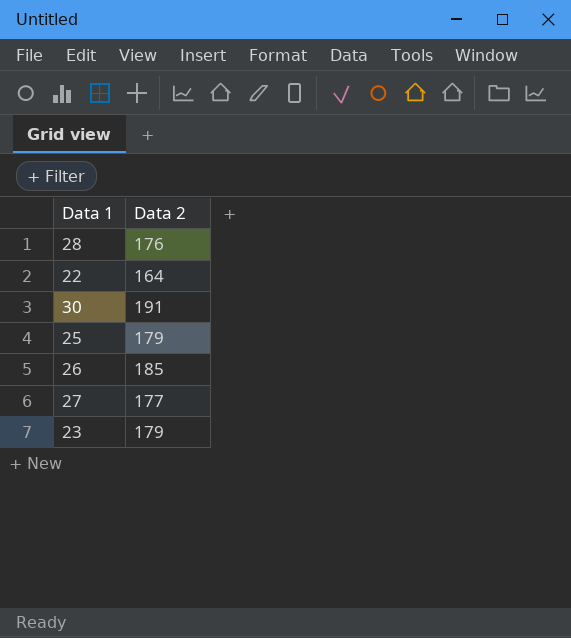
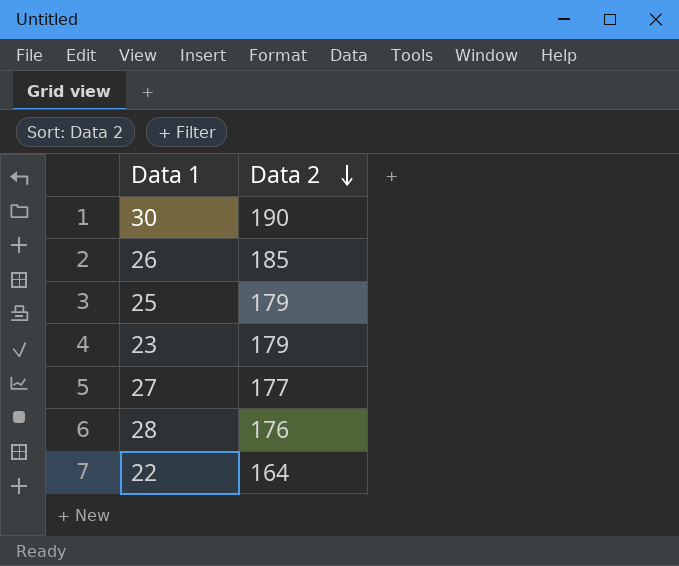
row order: none -> Data 2 descending
30 | Data 2: 191 -> 190

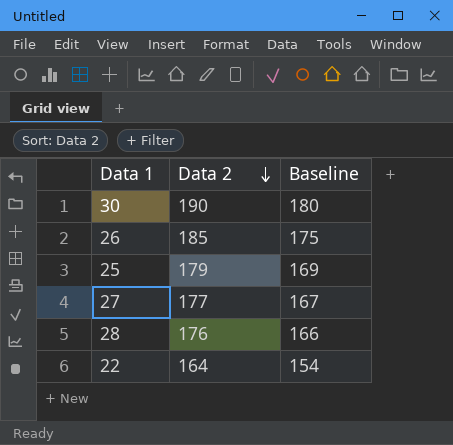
column Baseline | formula: none -> [Data 2] - 10
row 23: 179 -> none

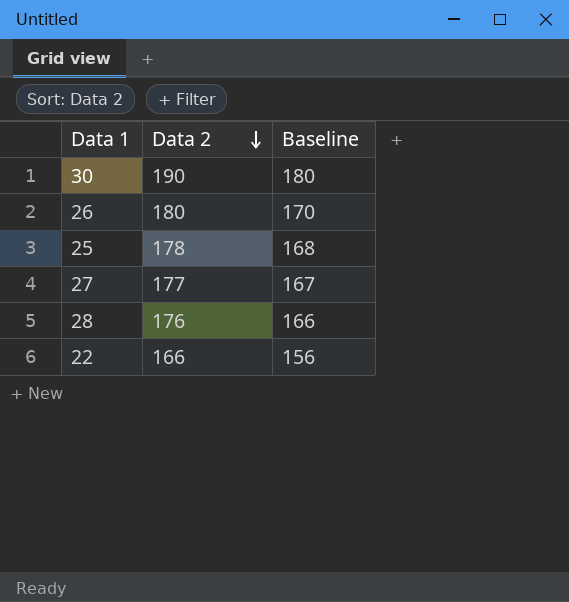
26 | Data 2: 185 -> 180
26 | Baseline: 175 -> 170
25 | Data 2: 179 -> 178
25 | Baseline: 169 -> 168
22 | Data 2: 164 -> 166
22 | Baseline: 154 -> 156

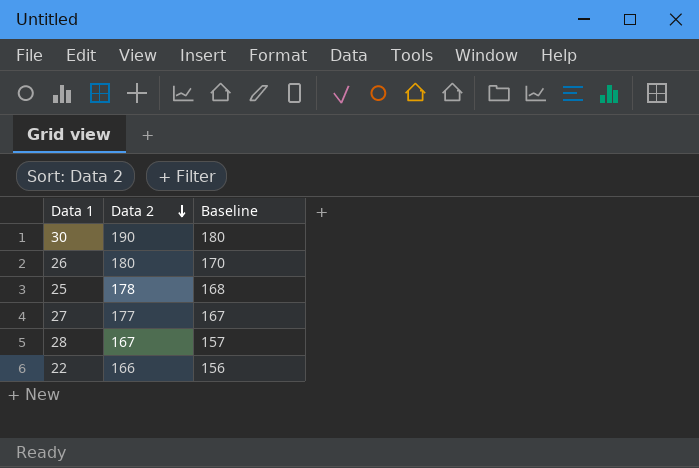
28 | Data 2: 176 -> 167
28 | Baseline: 166 -> 157

